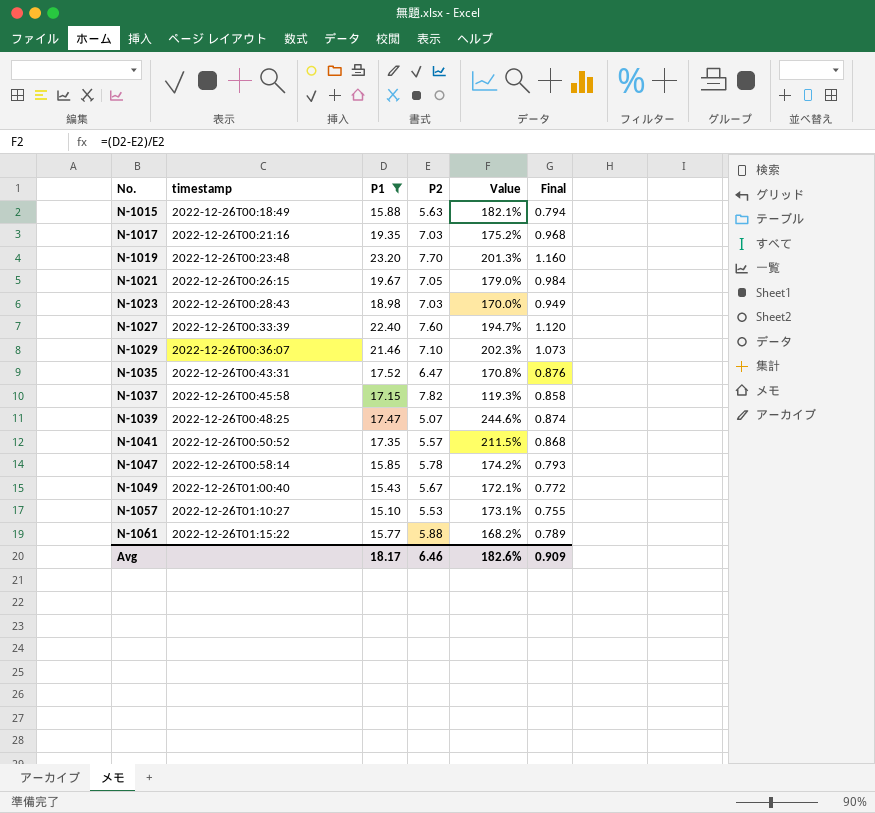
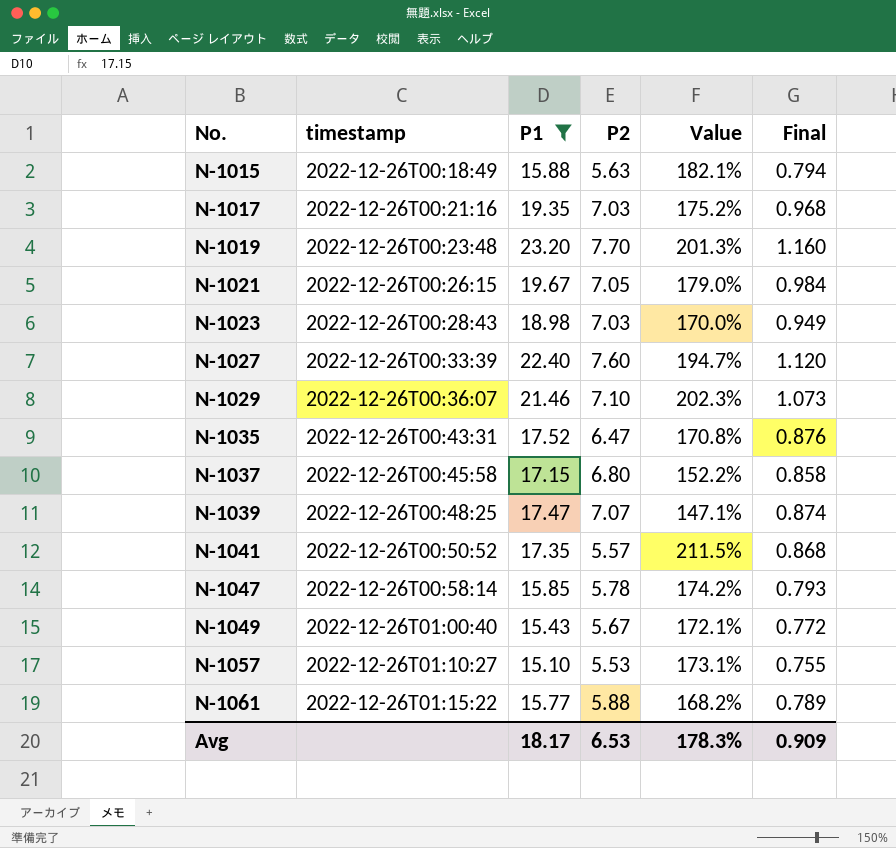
N-1037 | P2: 7.82 -> 6.80
N-1037 | Value: 119.3% -> 152.2%
N-1039 | P2: 5.07 -> 7.07
N-1039 | Value: 244.6% -> 147.1%
Avg | P2: 6.46 -> 6.53
Avg | Value: 182.6% -> 178.3%

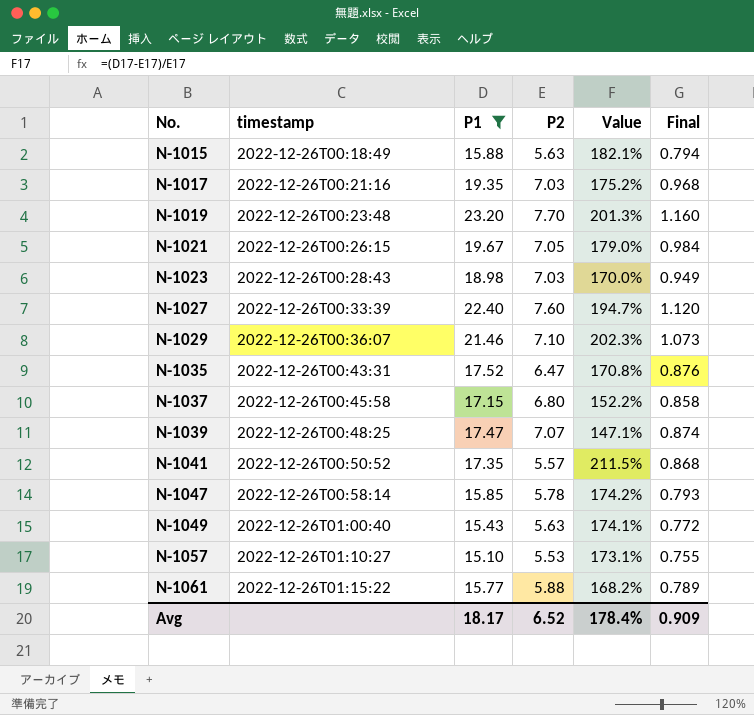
N-1049 | P2: 5.67 -> 5.63
N-1049 | Value: 172.1% -> 174.1%
Avg | P2: 6.53 -> 6.52
Avg | Value: 178.3% -> 178.4%

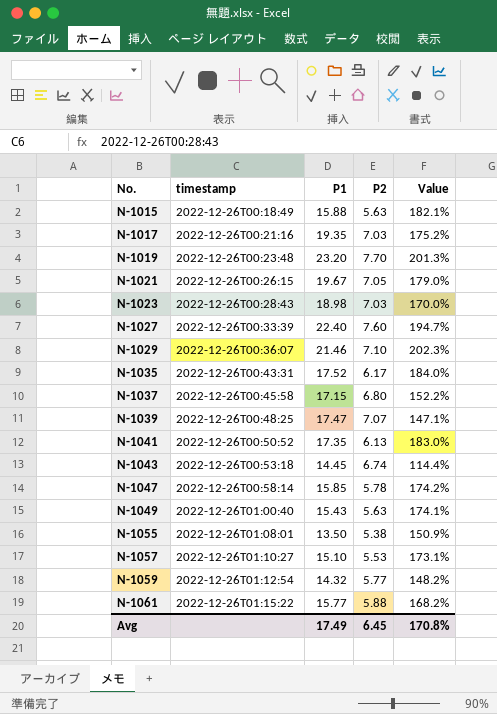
filter: P1 >= 15.10 -> none
column Final | formula: [P1] * 0.05 -> none
N-1035 | P2: 6.47 -> 6.17
N-1035 | Value: 170.8% -> 184.0%
N-1041 | P2: 5.57 -> 6.13
N-1041 | Value: 211.5% -> 183.0%
Avg | P1: 18.17 -> 17.49
Avg | P2: 6.52 -> 6.45
Avg | Value: 178.4% -> 170.8%

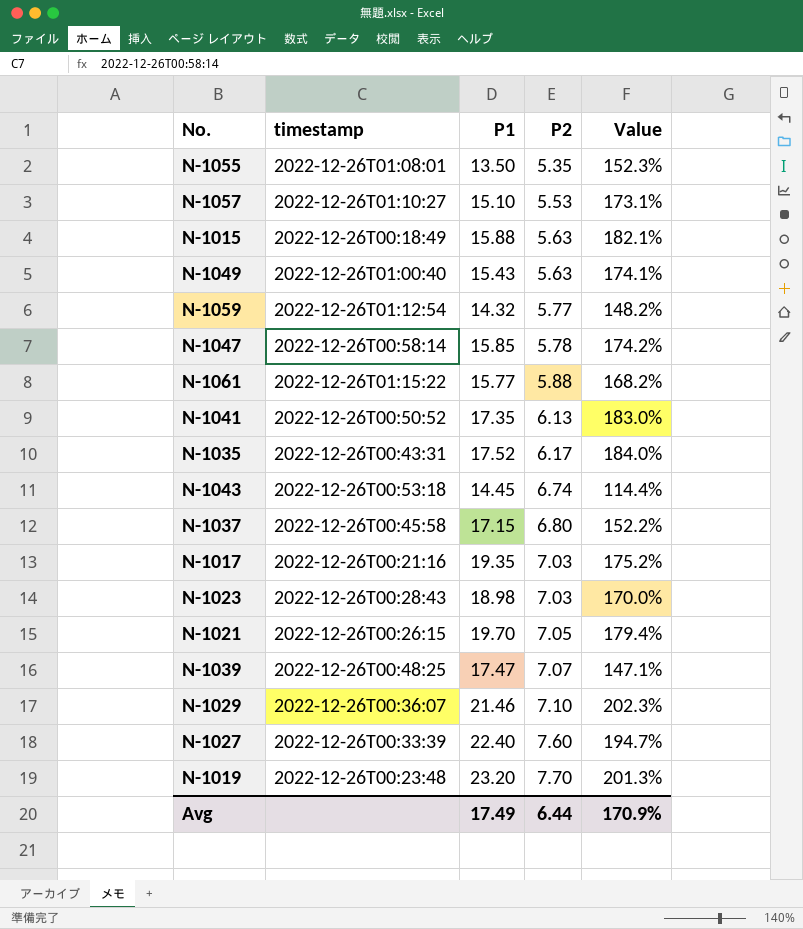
row order: No. ascending -> P2 ascending
N-1055 | P2: 5.38 -> 5.35
N-1055 | Value: 150.9% -> 152.3%
N-1021 | P1: 19.67 -> 19.70
N-1021 | Value: 179.0% -> 179.4%
Avg | P2: 6.45 -> 6.44
Avg | Value: 170.8% -> 170.9%

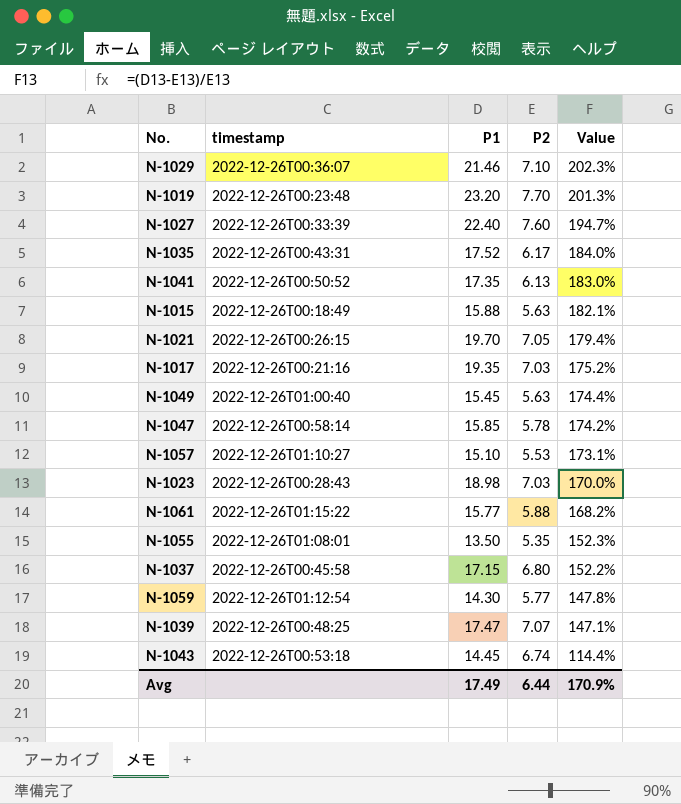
row order: P2 ascending -> Value descending
N-1049 | P1: 15.43 -> 15.45
N-1049 | Value: 174.1% -> 174.4%
N-1059 | P1: 14.32 -> 14.30
N-1059 | Value: 148.2% -> 147.8%

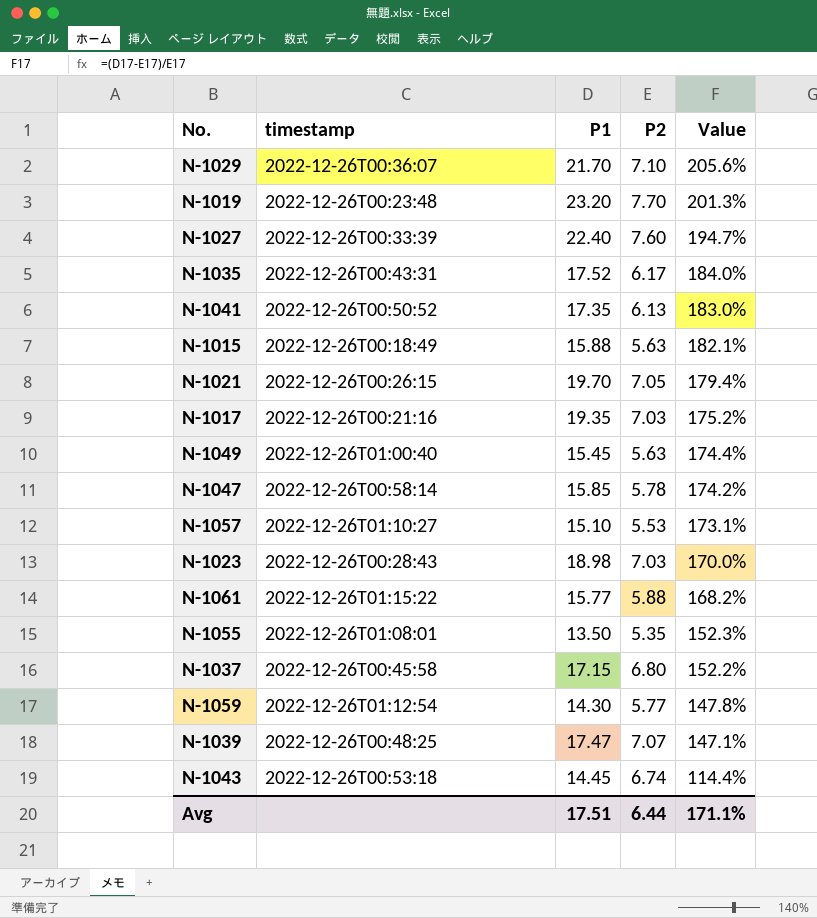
N-1029 | P1: 21.46 -> 21.70
N-1029 | Value: 202.3% -> 205.6%
Avg | P1: 17.49 -> 17.51
Avg | Value: 170.9% -> 171.1%

